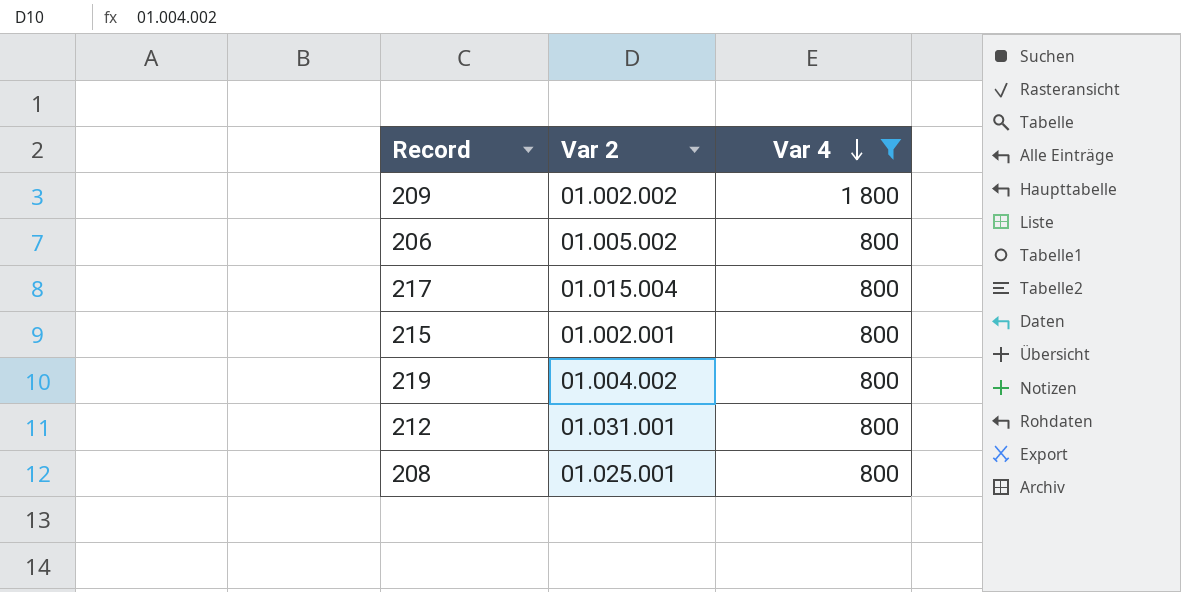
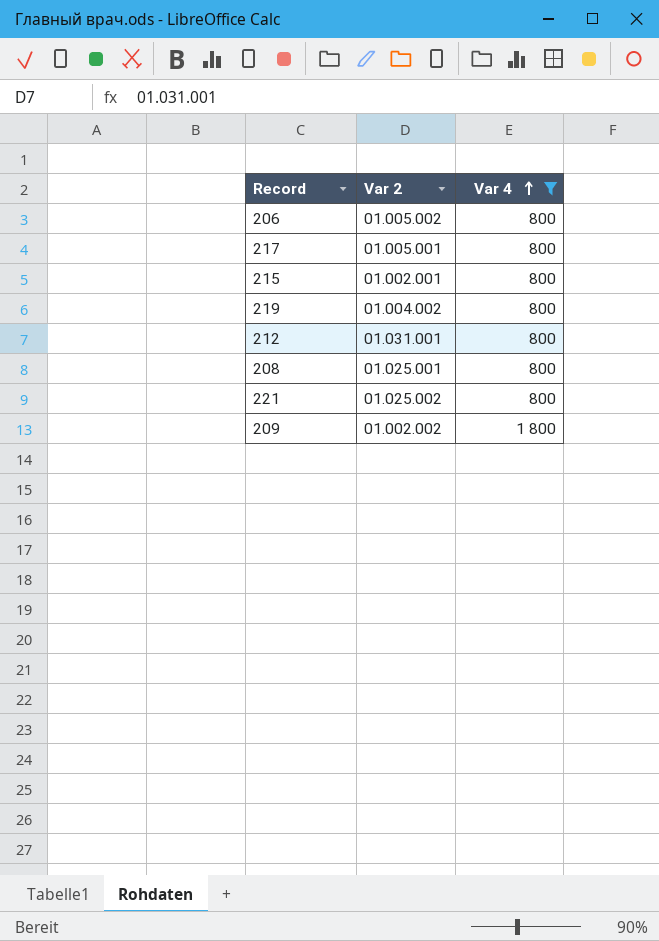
row order: Var 4 descending -> Var 4 ascending
217 | Var 2: 01.015.004 -> 01.005.001
row 221: none -> 01.025.002 | 800

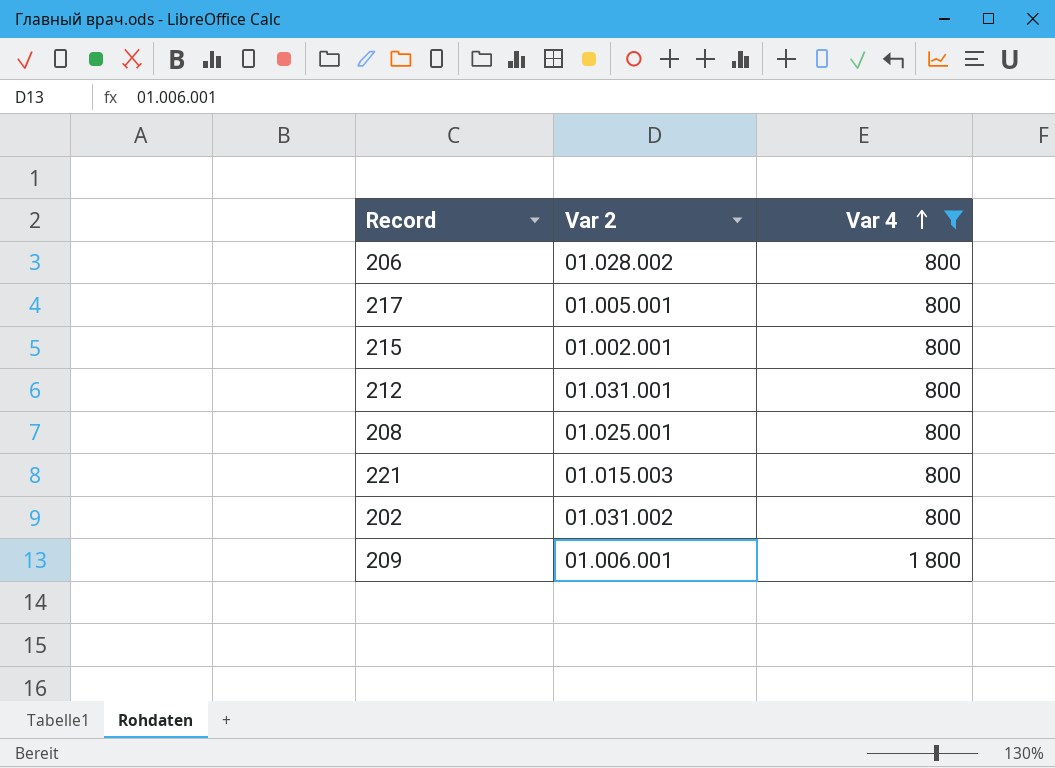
row 219: 01.004.002 | 800 -> none
206 | Var 2: 01.005.002 -> 01.028.002
221 | Var 2: 01.025.002 -> 01.015.003
row 202: none -> 01.031.002 | 800
209 | Var 2: 01.002.002 -> 01.006.001

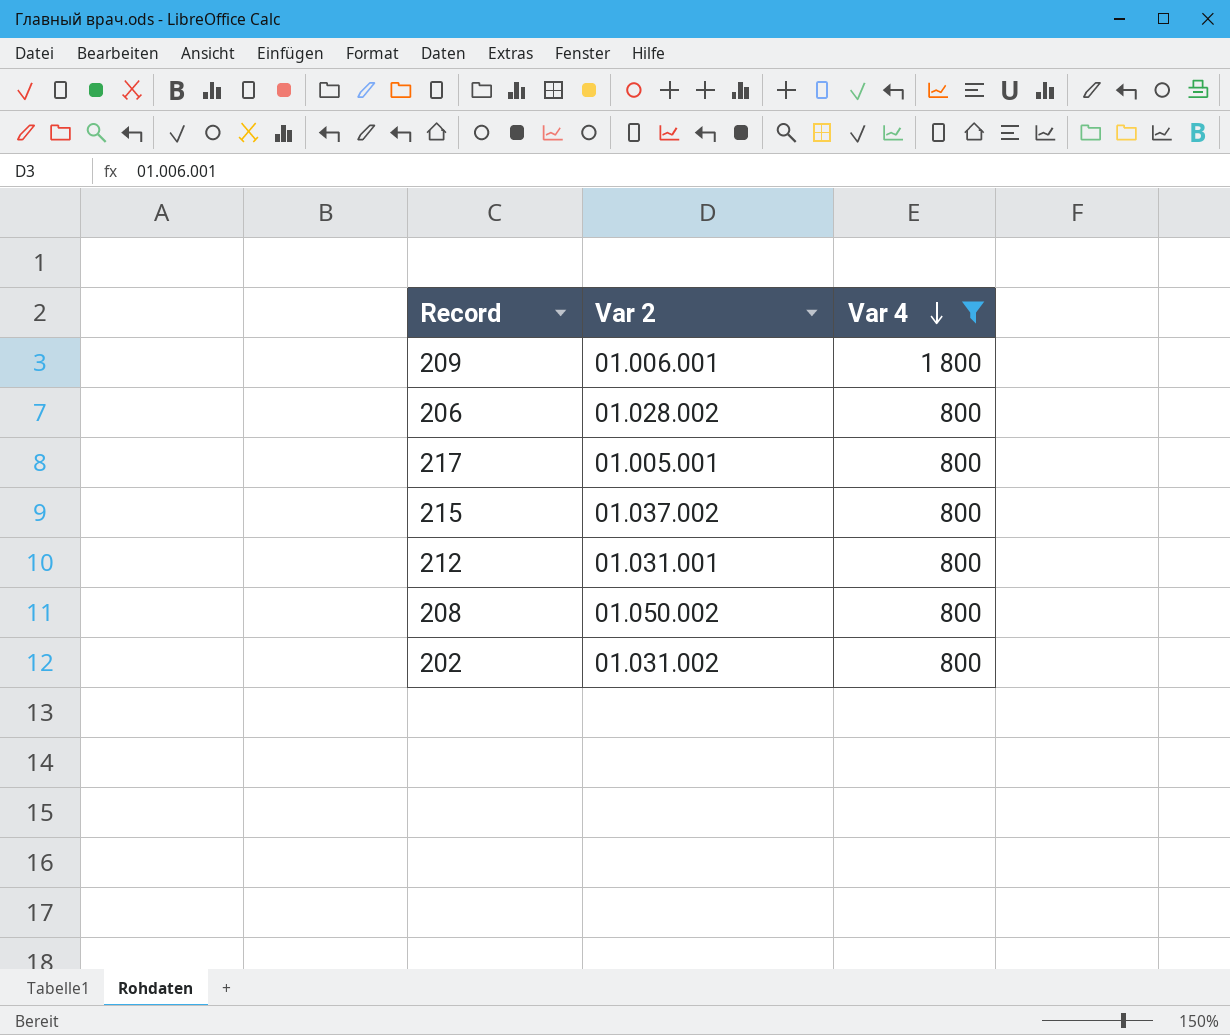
row order: Var 4 ascending -> Var 4 descending
row 221: 01.015.003 | 800 -> none
215 | Var 2: 01.002.001 -> 01.037.002
208 | Var 2: 01.025.001 -> 01.050.002

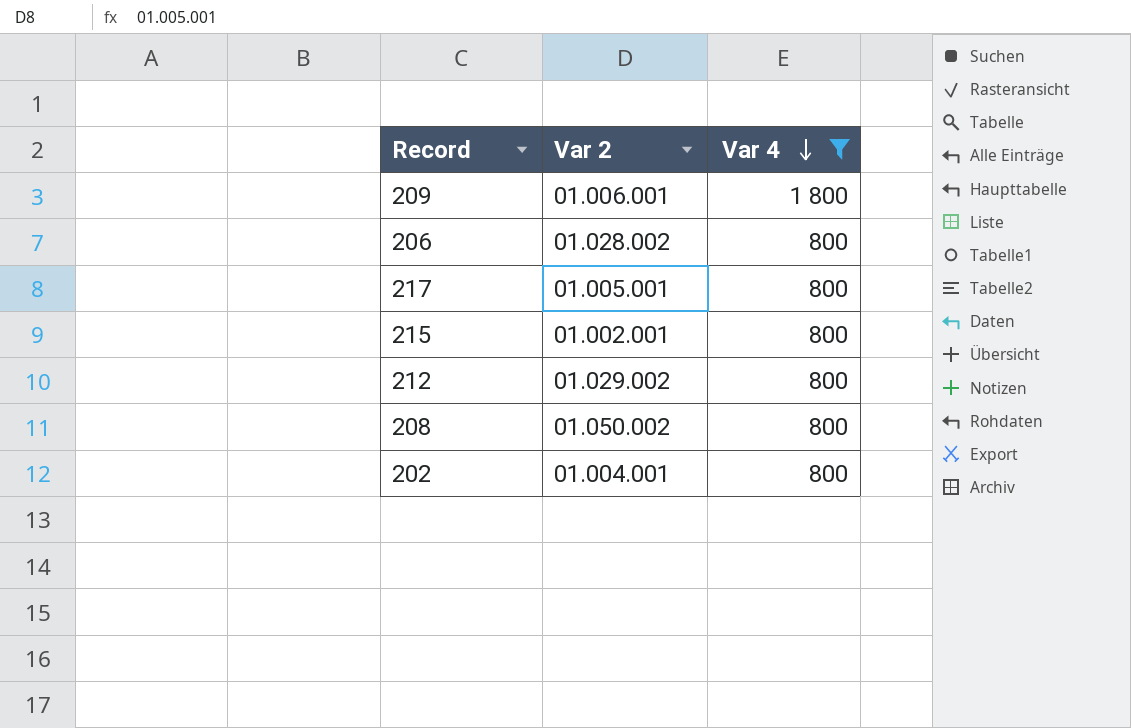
215 | Var 2: 01.037.002 -> 01.002.001
212 | Var 2: 01.031.001 -> 01.029.002
202 | Var 2: 01.031.002 -> 01.004.001

